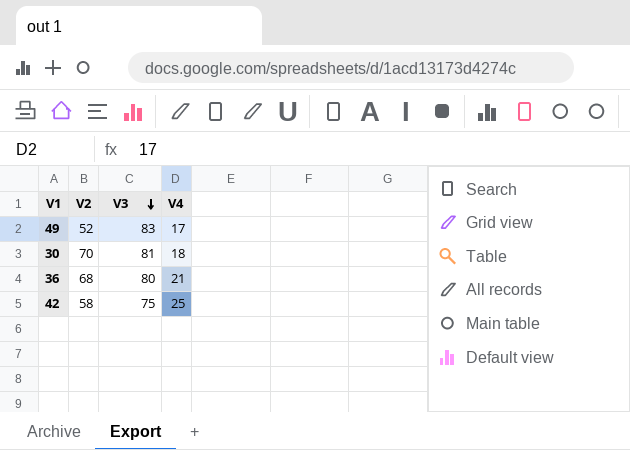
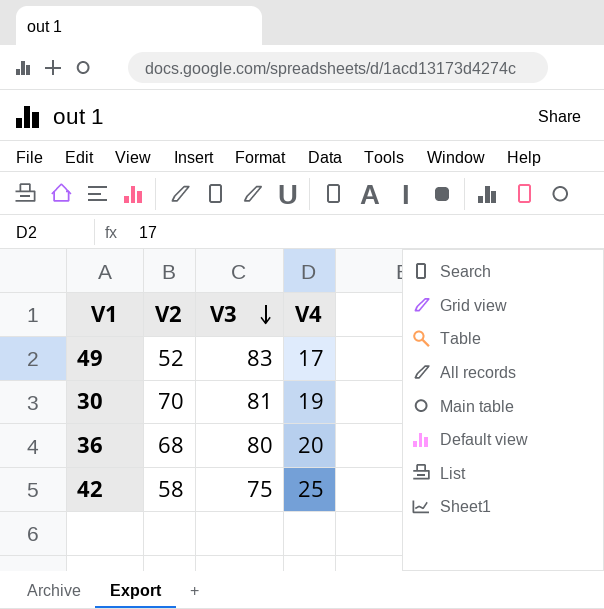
30 | V4: 18 -> 19
36 | V4: 21 -> 20

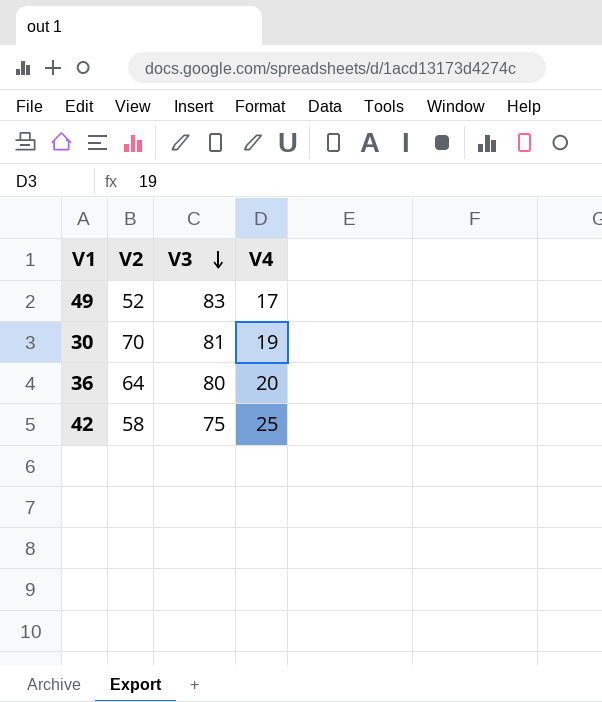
36 | V2: 68 -> 64

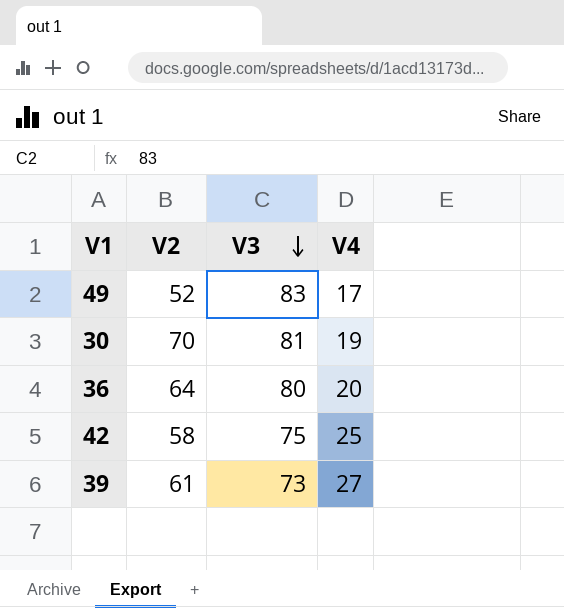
row 39: none -> 61 | 73 | 27

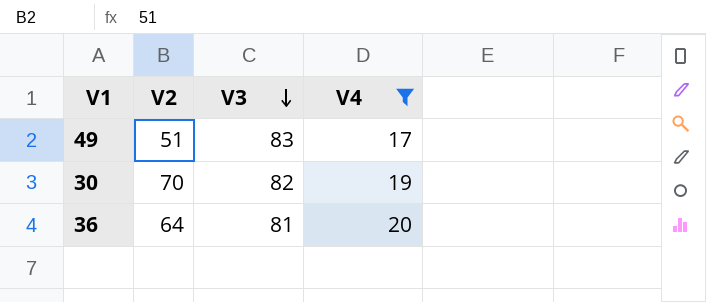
filter: none -> V4 <= 20
49 | V2: 52 -> 51
30 | V3: 81 -> 82
36 | V3: 80 -> 81

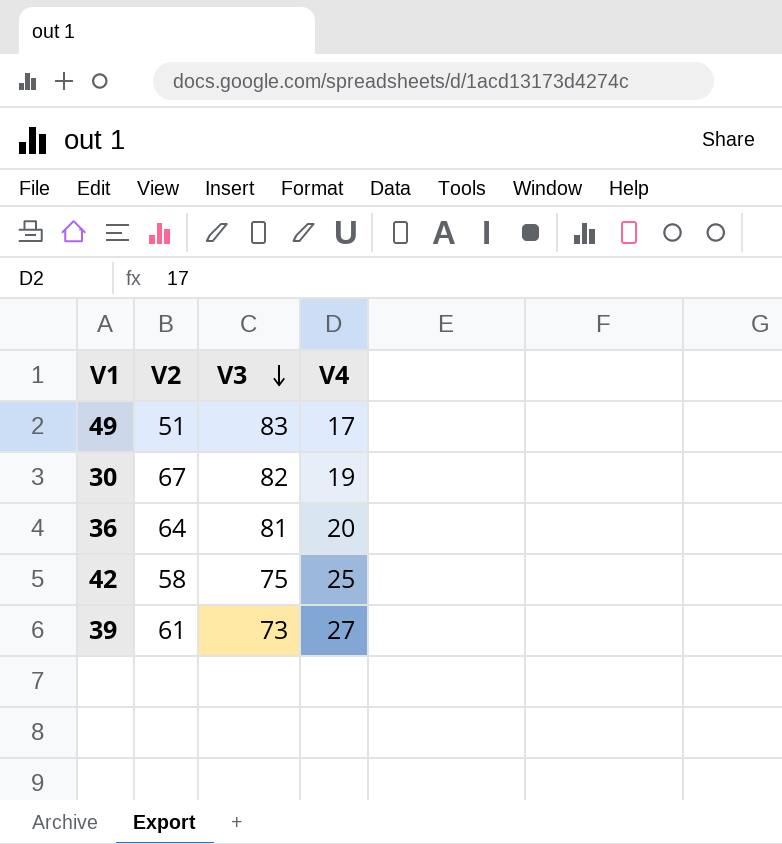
filter: V4 <= 20 -> none
30 | V2: 70 -> 67

